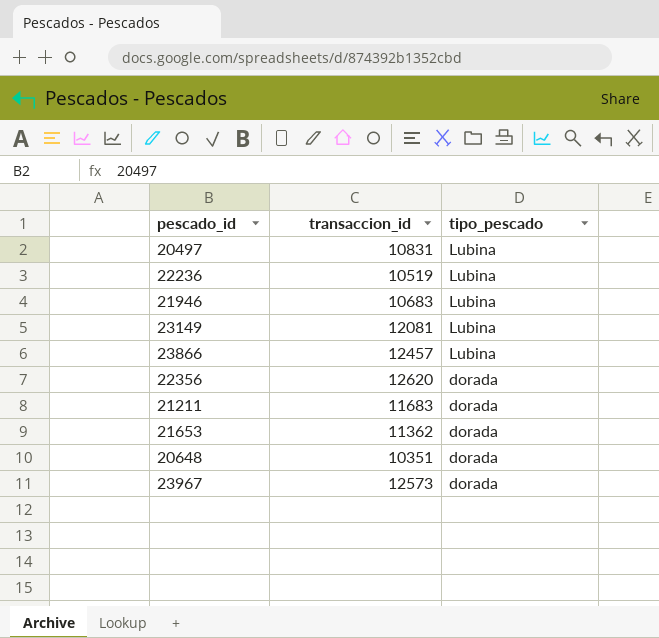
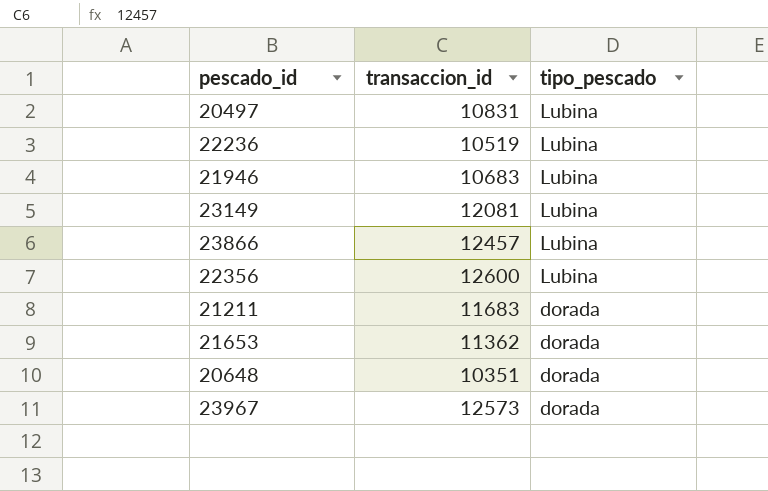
22356 | transaccion_id: 12620 -> 12600
22356 | tipo_pescado: dorada -> Lubina

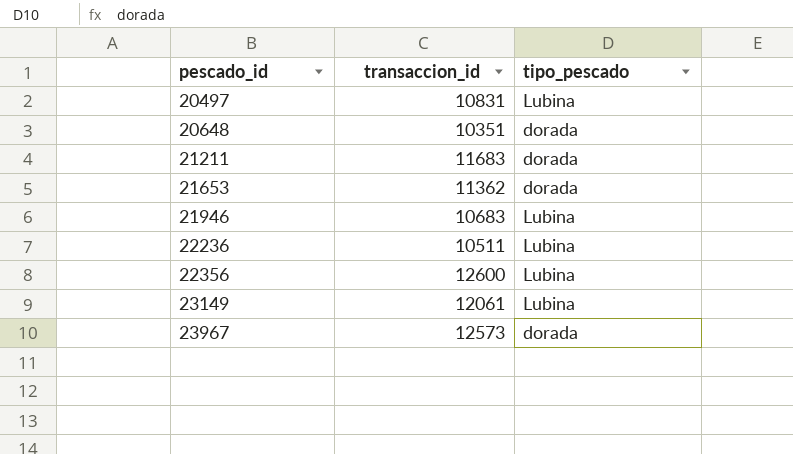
row order: tipo_pescado descending -> pescado_id ascending
row 23866: 12457 | Lubina -> none
22236 | transaccion_id: 10519 -> 10511
23149 | transaccion_id: 12081 -> 12061

